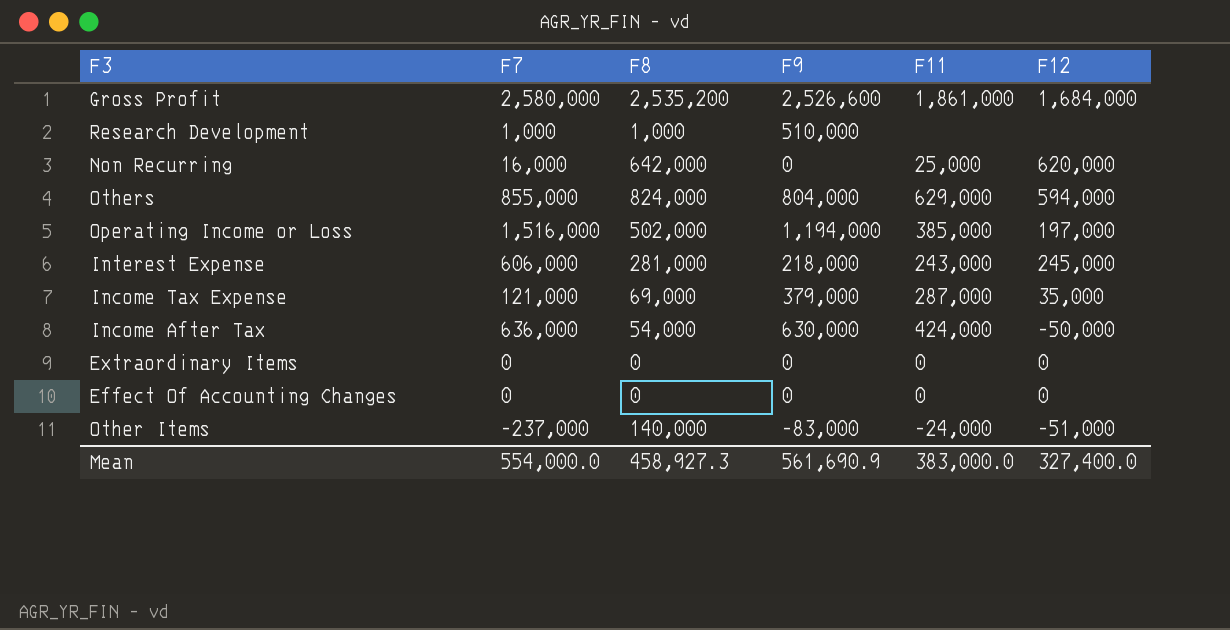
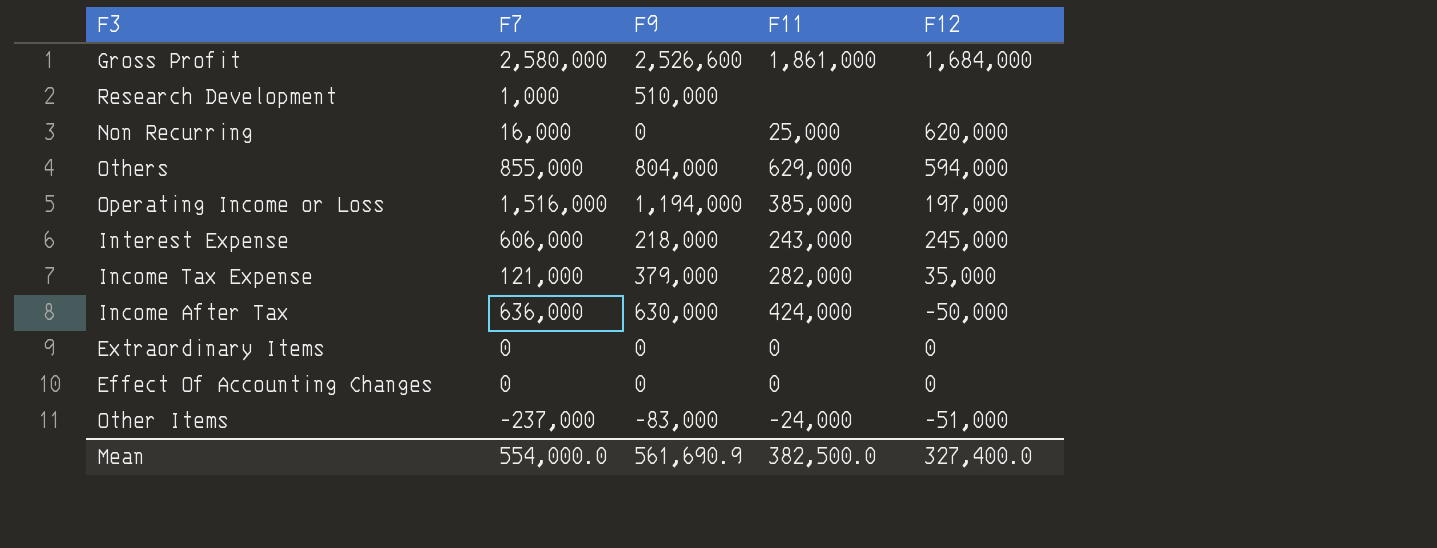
column F8 | position: 3 -> none
Income Tax Expense | F11: 287,000 -> 282,000
Mean | F11: 383,000.0 -> 382,500.0

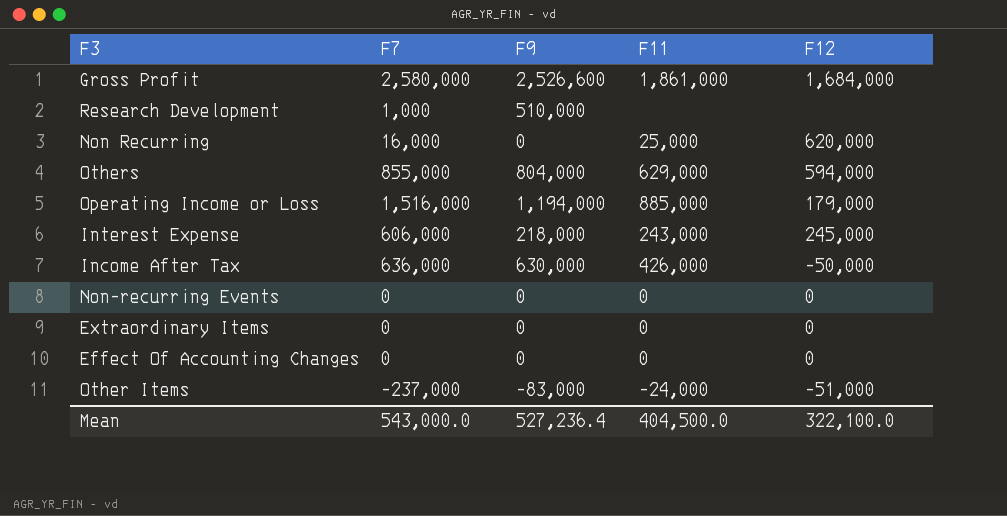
row Income Tax Expense: 121,000 | 379,000 | 282,000 | 35,000 -> none
Operating Income or Loss | F11: 385,000 -> 885,000
Operating Income or Loss | F12: 197,000 -> 179,000
Income After Tax | F11: 424,000 -> 426,000
row Non-recurring Events: none -> 0 | 0 | 0 | 0
Mean | F7: 554,000.0 -> 543,000.0
Mean | F9: 561,690.9 -> 527,236.4
Mean | F11: 382,500.0 -> 404,500.0
Mean | F12: 327,400.0 -> 322,100.0

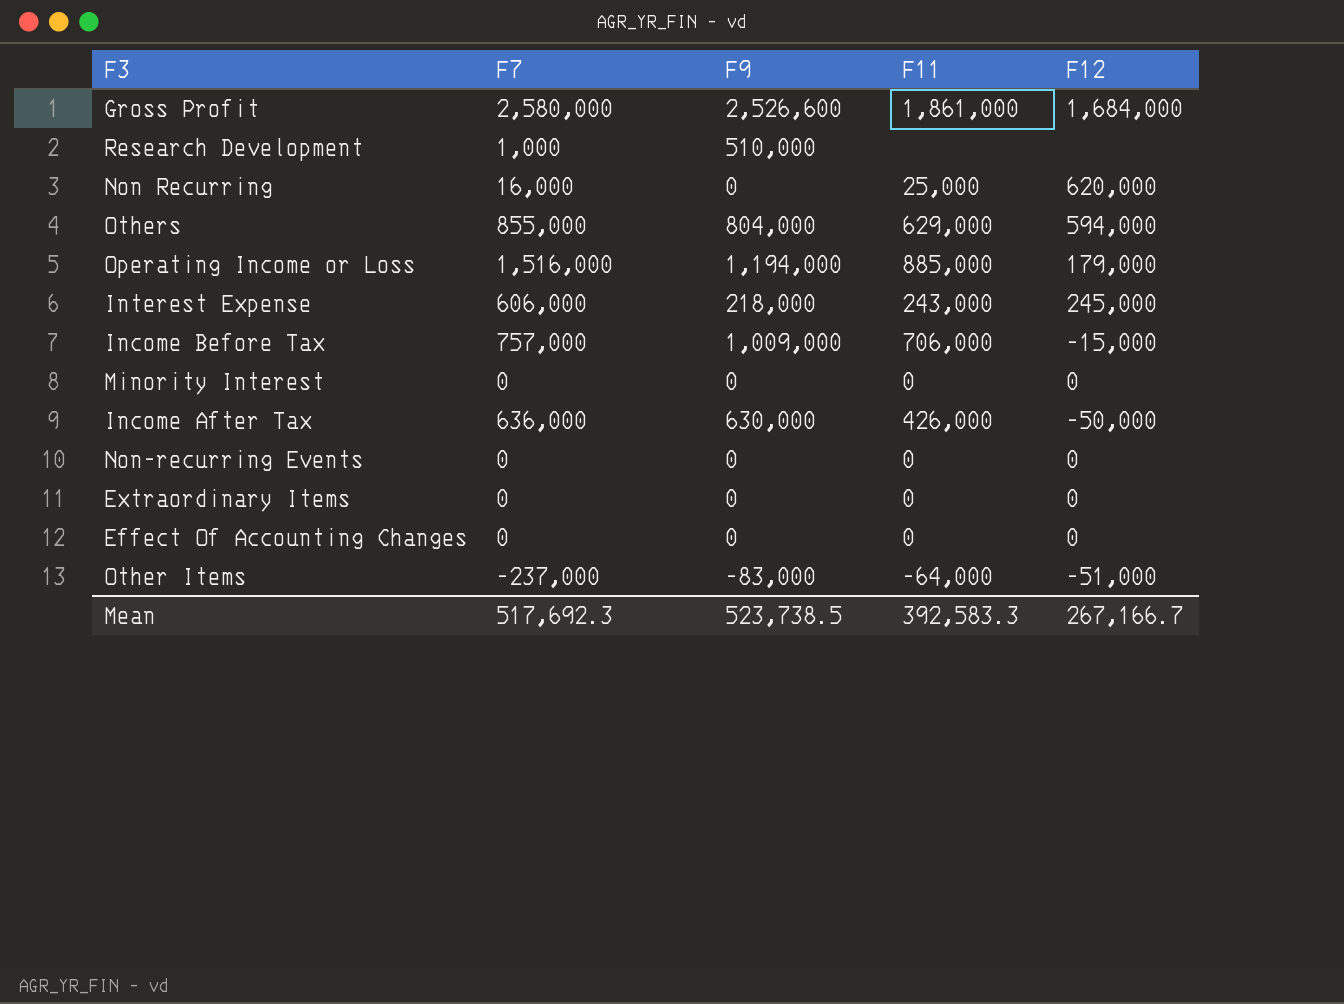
row Income Before Tax: none -> 757,000 | 1,009,000 | 706,000 | -15,000
row Minority Interest: none -> 0 | 0 | 0 | 0
Other Items | F11: -24,000 -> -64,000
Mean | F7: 543,000.0 -> 517,692.3
Mean | F9: 527,236.4 -> 523,738.5
Mean | F11: 404,500.0 -> 392,583.3
Mean | F12: 322,100.0 -> 267,166.7

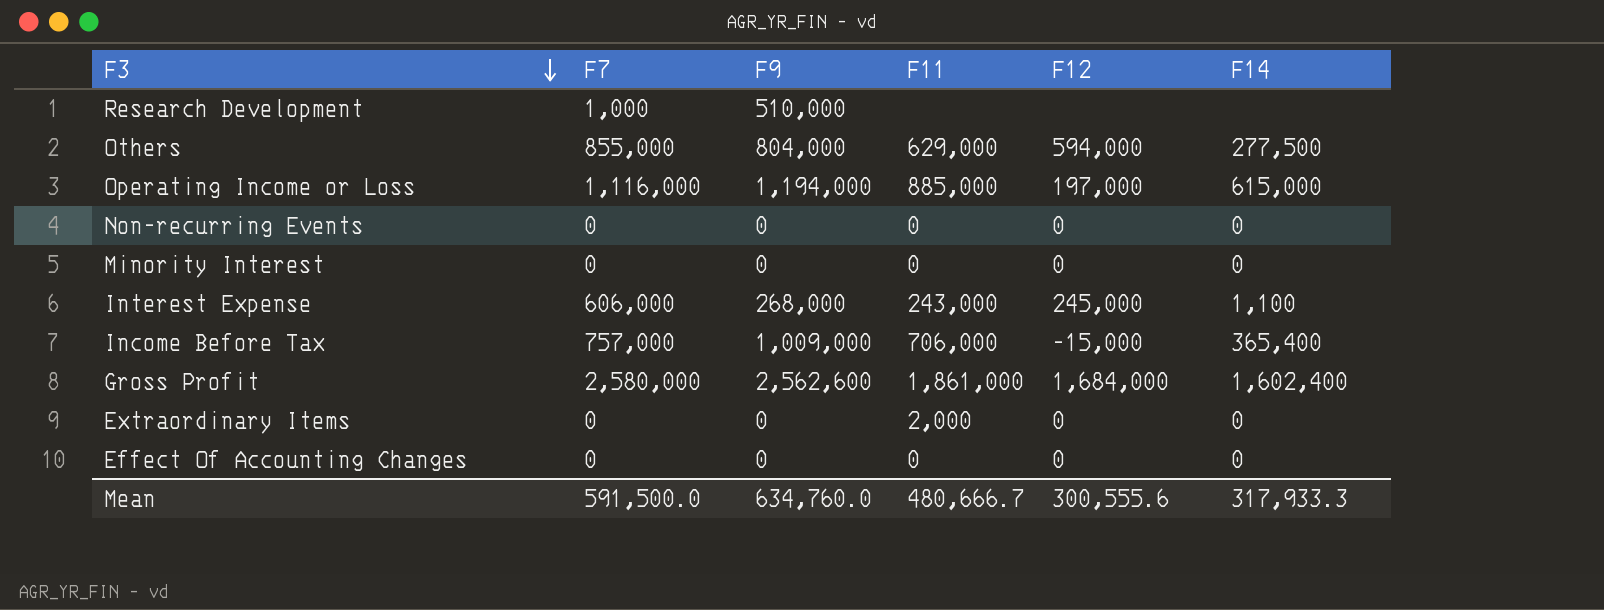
row order: none -> F3 descending
column F14 | position: none -> 6
row Non Recurring: 16,000 | 0 | 25,000 | 620,000 -> none
row Income After Tax: 636,000 | 630,000 | 426,000 | -50,000 -> none
row Other Items: -237,000 | -83,000 | -64,000 | -51,000 -> none
Operating Income or Loss | F7: 1,516,000 -> 1,116,000
Operating Income or Loss | F12: 179,000 -> 197,000
Interest Expense | F9: 218,000 -> 268,000
Gross Profit | F9: 2,526,600 -> 2,562,600
Extraordinary Items | F11: 0 -> 2,000
Mean | F7: 517,692.3 -> 591,500.0
Mean | F9: 523,738.5 -> 634,760.0
Mean | F11: 392,583.3 -> 480,666.7
Mean | F12: 267,166.7 -> 300,555.6

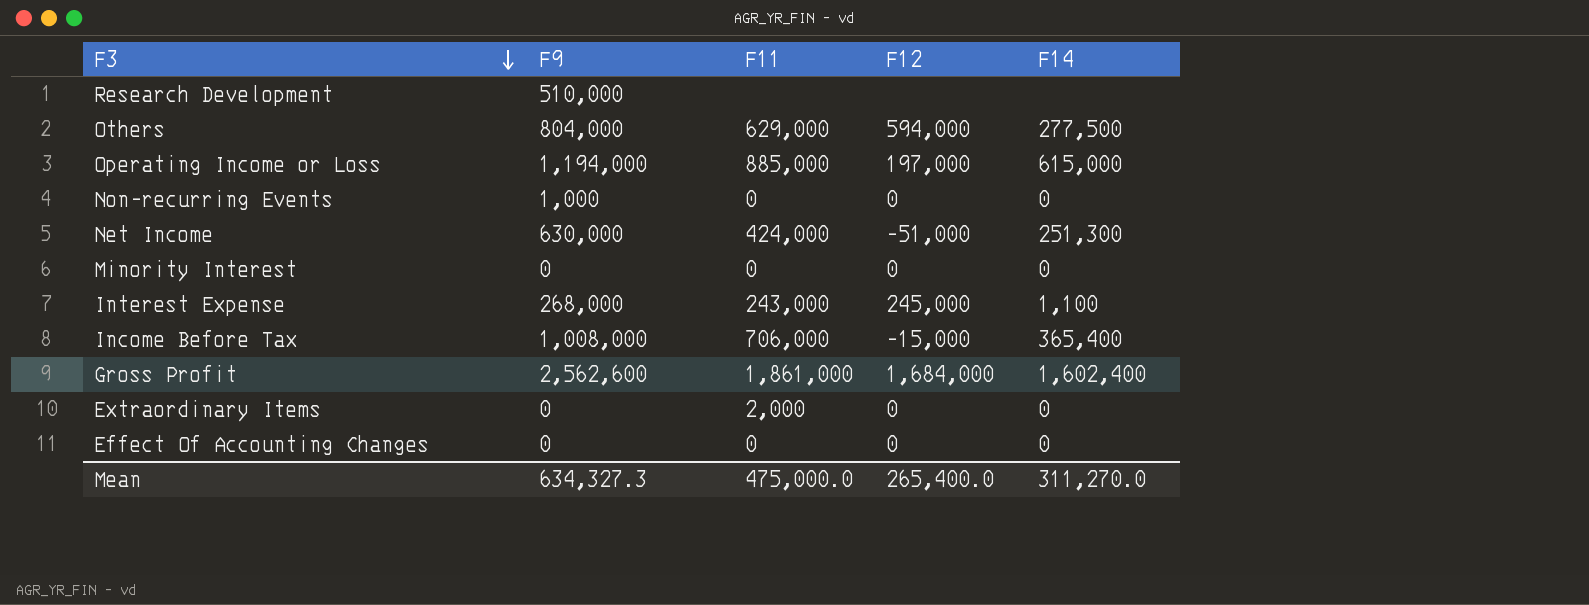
column F7 | position: 2 -> none
Non-recurring Events | F9: 0 -> 1,000
row Net Income: none -> 630,000 | 424,000 | -51,000 | 251,300
Income Before Tax | F9: 1,009,000 -> 1,008,000
Mean | F9: 634,760.0 -> 634,327.3
Mean | F11: 480,666.7 -> 475,000.0
Mean | F12: 300,555.6 -> 265,400.0
Mean | F14: 317,933.3 -> 311,270.0

